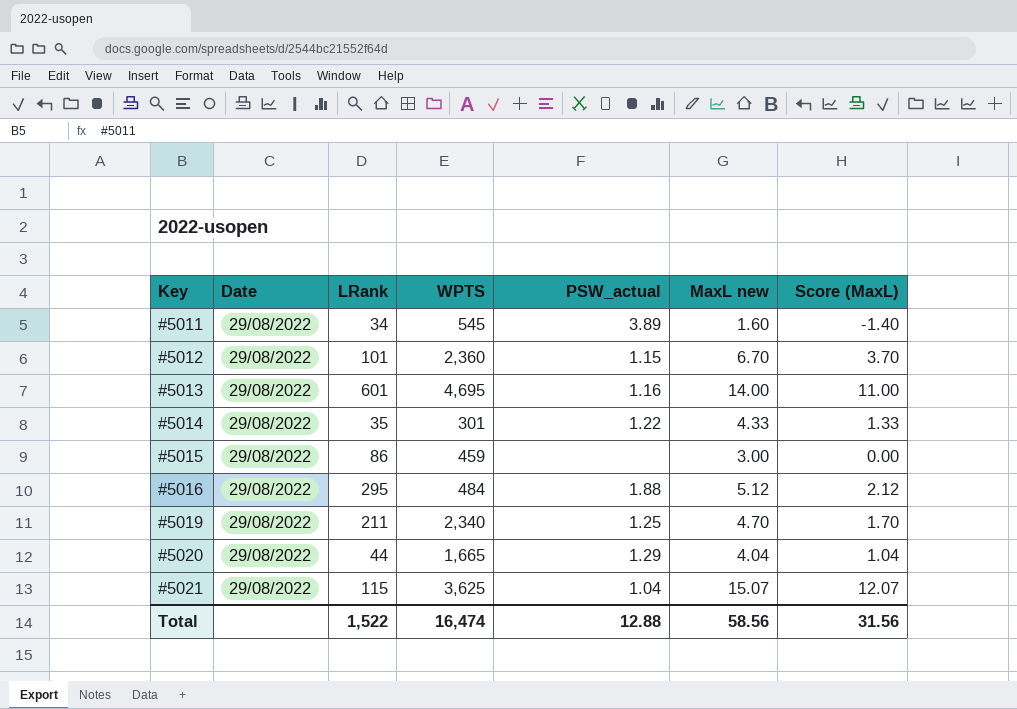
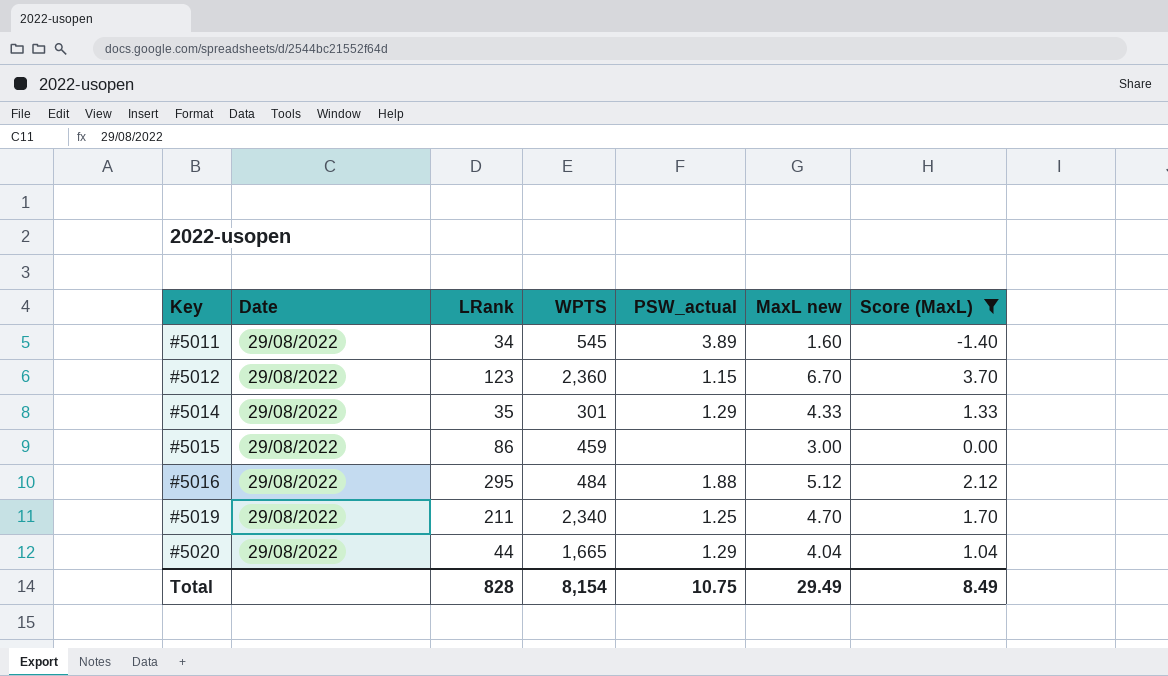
filter: none -> Score (MaxL) <= 3.70
#5012 | LRank: 101 -> 123
#5014 | PSW_actual: 1.22 -> 1.29
Total | LRank: 1,522 -> 828
Total | WPTS: 16,474 -> 8,154
Total | PSW_actual: 12.88 -> 10.75
Total | MaxL new: 58.56 -> 29.49
Total | Score (MaxL): 31.56 -> 8.49

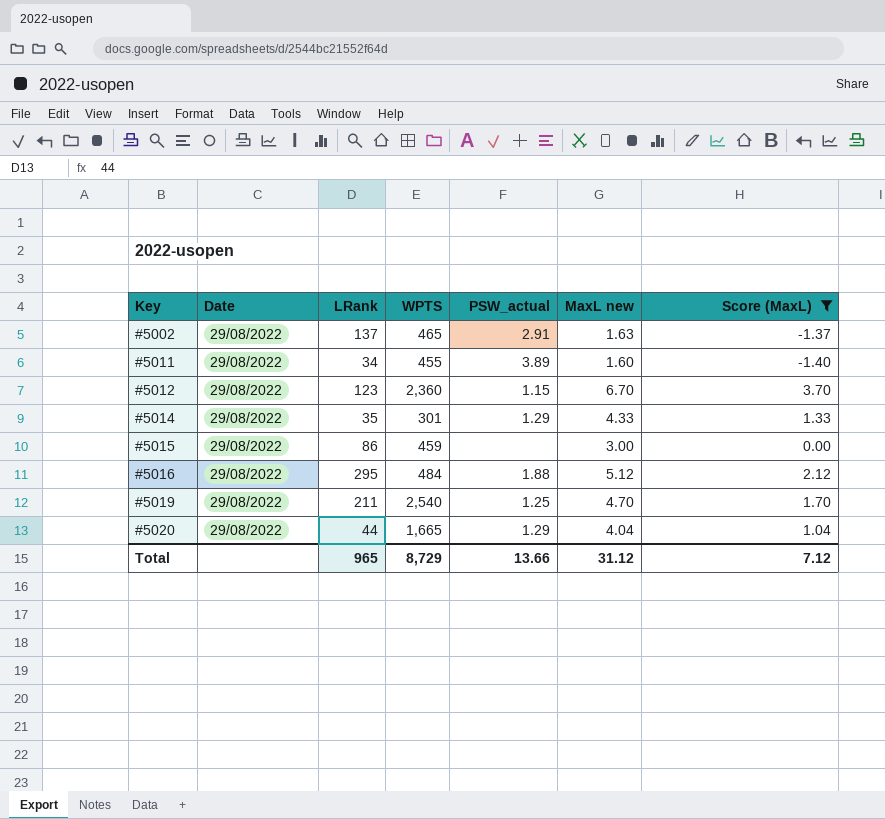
row #5002: none -> 29/08/2022 | 137 | 465 | 2.91 | 1.63 | -1.37
#5011 | WPTS: 545 -> 455
#5019 | WPTS: 2,340 -> 2,540
Total | LRank: 828 -> 965
Total | WPTS: 8,154 -> 8,729
Total | PSW_actual: 10.75 -> 13.66
Total | MaxL new: 29.49 -> 31.12
Total | Score (MaxL): 8.49 -> 7.12

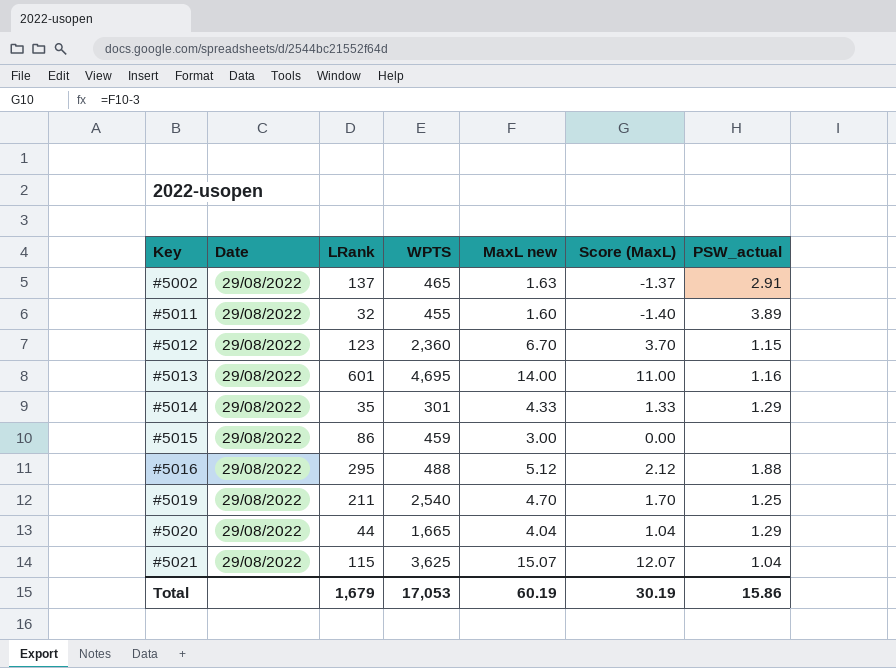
filter: Score (MaxL) <= 3.70 -> none
column PSW_actual | position: 5 -> 7
#5011 | LRank: 34 -> 32
#5016 | WPTS: 484 -> 488
Total | LRank: 965 -> 1,679
Total | WPTS: 8,729 -> 17,053
Total | MaxL new: 31.12 -> 60.19
Total | Score (MaxL): 7.12 -> 30.19
Total | PSW_actual: 13.66 -> 15.86

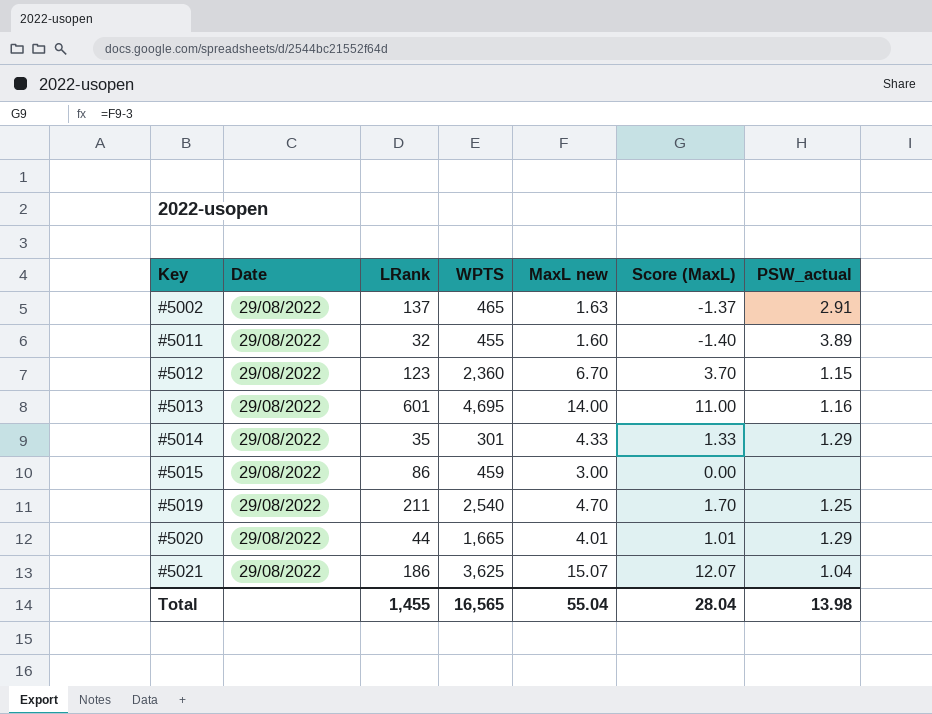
row #5016: 29/08/2022 | 295 | 488 | 5.12 | 2.12 | 1.88 -> none
#5020 | MaxL new: 4.04 -> 4.01
#5020 | Score (MaxL): 1.04 -> 1.01
#5021 | LRank: 115 -> 186
Total | LRank: 1,679 -> 1,455
Total | WPTS: 17,053 -> 16,565
Total | MaxL new: 60.19 -> 55.04
Total | Score (MaxL): 30.19 -> 28.04
Total | PSW_actual: 15.86 -> 13.98

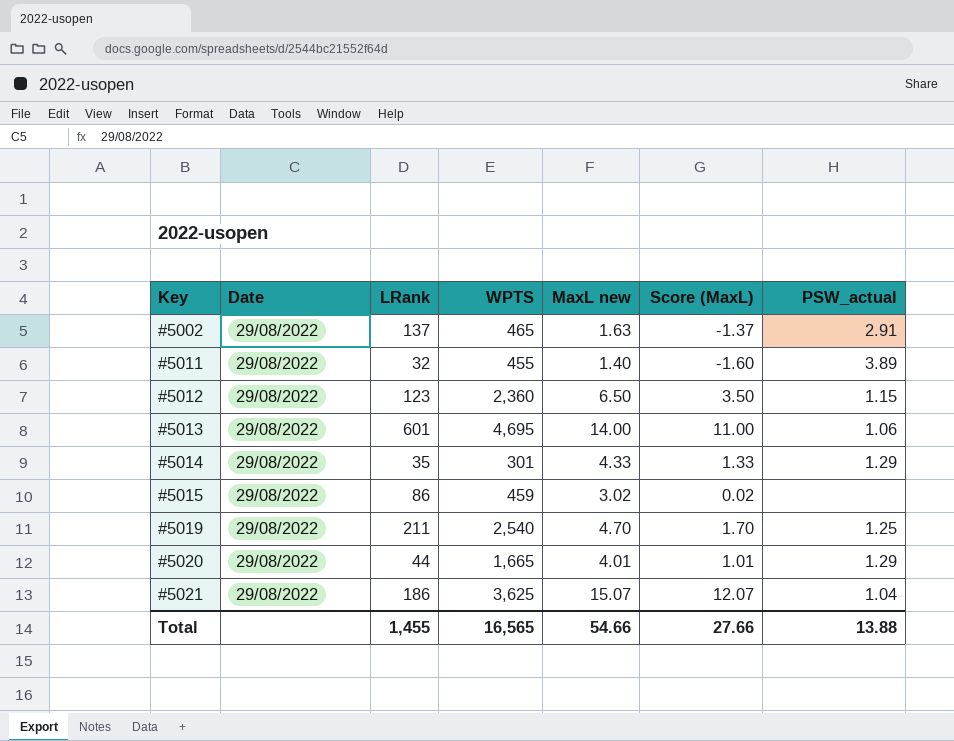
#5011 | MaxL new: 1.60 -> 1.40
#5011 | Score (MaxL): -1.40 -> -1.60
#5012 | MaxL new: 6.70 -> 6.50
#5012 | Score (MaxL): 3.70 -> 3.50
#5013 | PSW_actual: 1.16 -> 1.06
#5015 | MaxL new: 3.00 -> 3.02
#5015 | Score (MaxL): 0.00 -> 0.02
Total | MaxL new: 55.04 -> 54.66
Total | Score (MaxL): 28.04 -> 27.66
Total | PSW_actual: 13.98 -> 13.88

